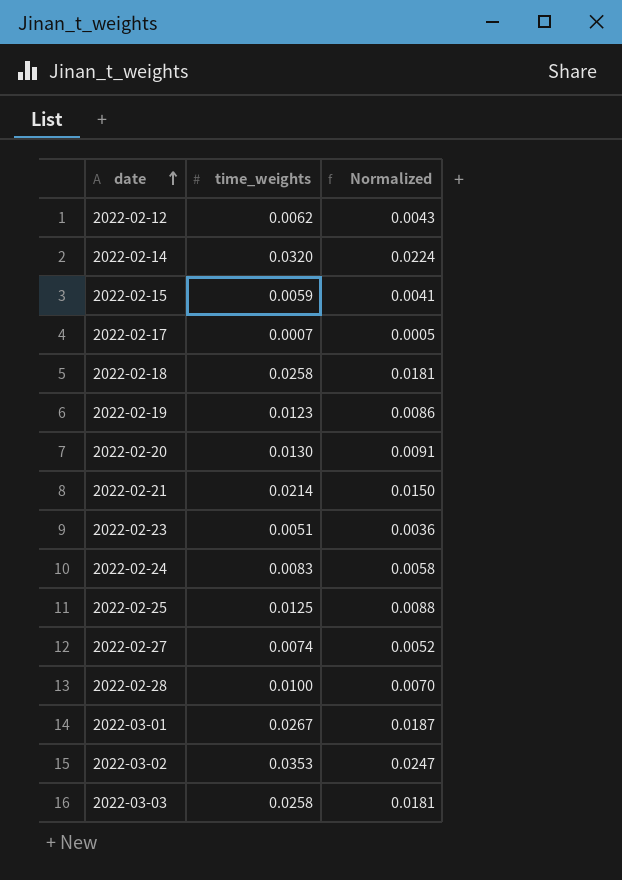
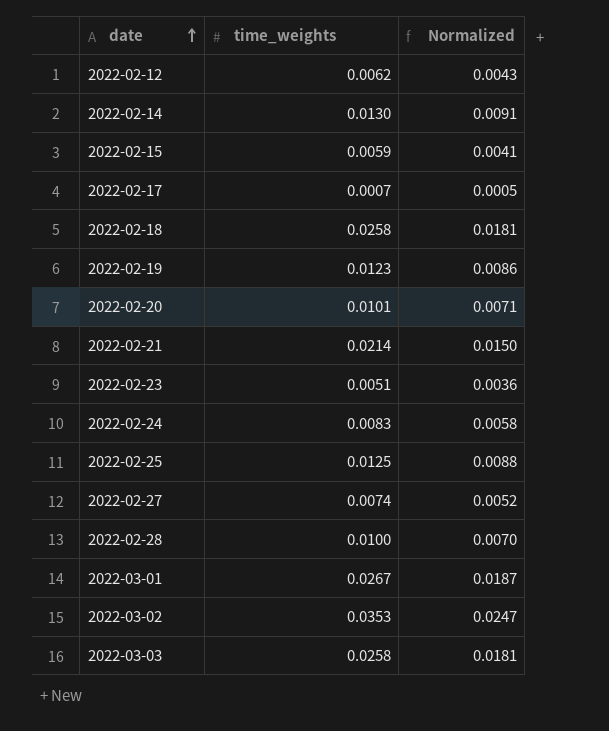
2022-02-14 | time_weights: 0.0320 -> 0.0130
2022-02-14 | Normalized: 0.0224 -> 0.0091
2022-02-20 | time_weights: 0.0130 -> 0.0101
2022-02-20 | Normalized: 0.0091 -> 0.0071

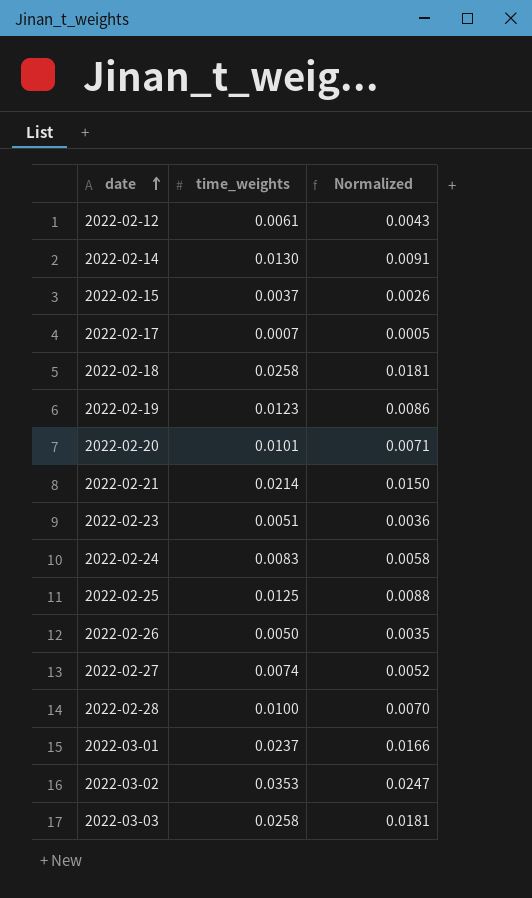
2022-02-12 | time_weights: 0.0062 -> 0.0061
2022-02-15 | time_weights: 0.0059 -> 0.0037
2022-02-15 | Normalized: 0.0041 -> 0.0026
row 2022-02-26: none -> 0.0050 | 0.0035
2022-03-01 | time_weights: 0.0267 -> 0.0237
2022-03-01 | Normalized: 0.0187 -> 0.0166

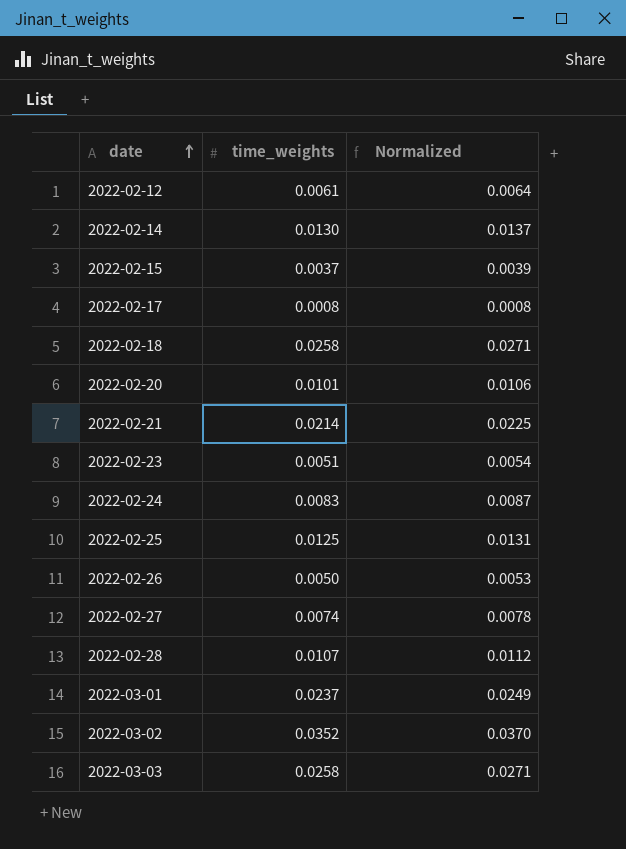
column Normalized | formula: [time_weights] * 0.7 -> [time_weights] * 1.05
row 2022-02-19: 0.0123 | 0.0086 -> none
2022-02-17 | time_weights: 0.0007 -> 0.0008
2022-02-28 | time_weights: 0.0100 -> 0.0107
2022-03-02 | time_weights: 0.0353 -> 0.0352

